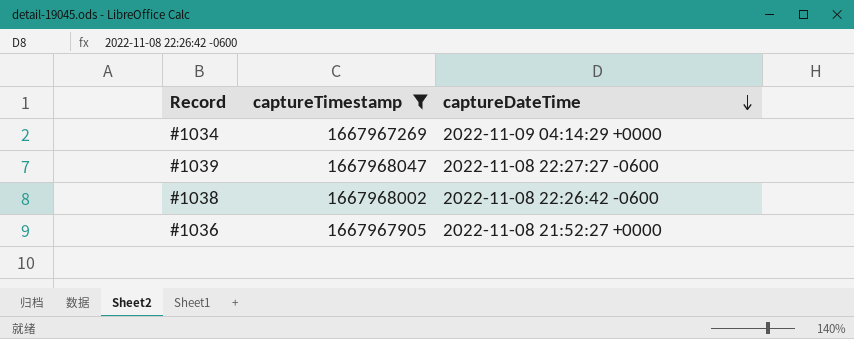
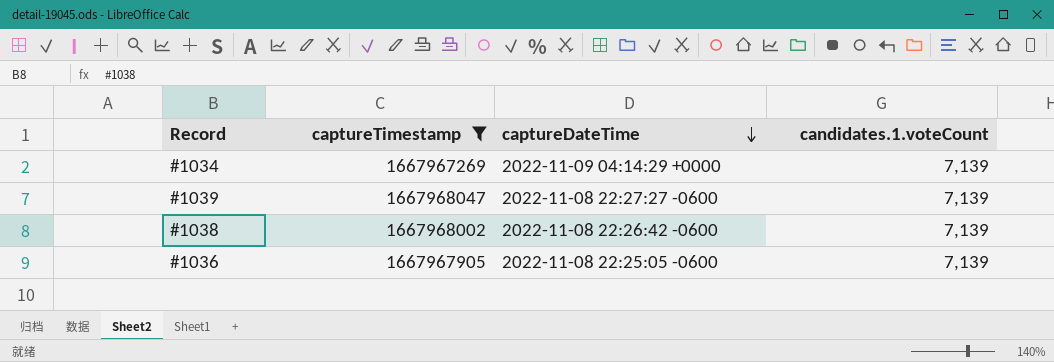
column candidates.1.voteCount | position: none -> 4
#1036 | captureDateTime: 2022-11-08 21:52:27 +0000 -> 2022-11-08 22:25:05 -0600

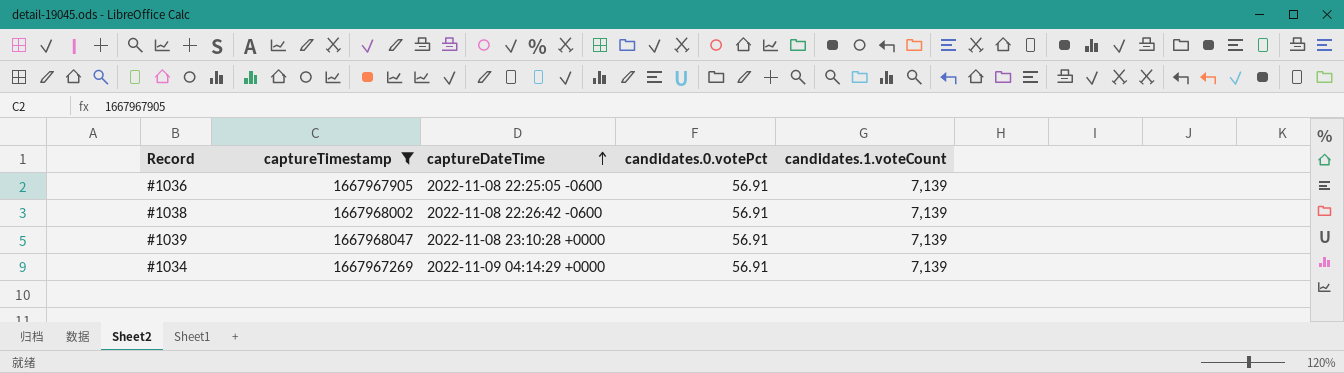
row order: captureDateTime descending -> captureDateTime ascending
column candidates.0.votePct | position: none -> 4
#1039 | captureDateTime: 2022-11-08 22:27:27 -0600 -> 2022-11-08 23:10:28 +0000

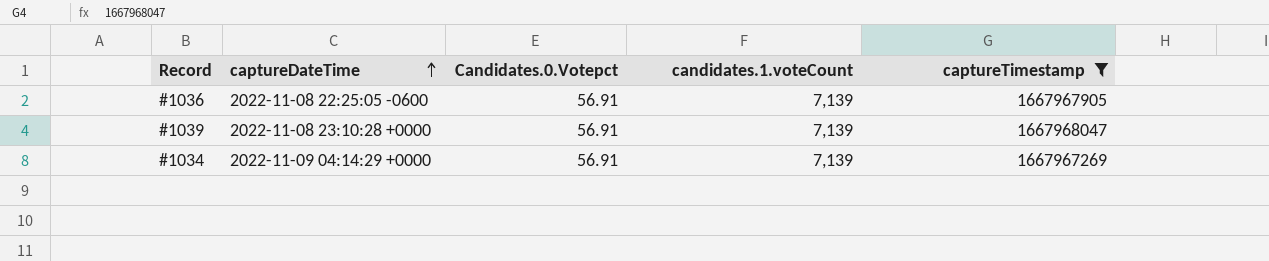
column name: candidates.0.votePct -> Candidates.0.Votepct
column captureTimestamp | position: 2 -> 5
row #1038: 1667968002 | 2022-11-08 22:26:42 -0600 | 56.91 | 7,139 -> none

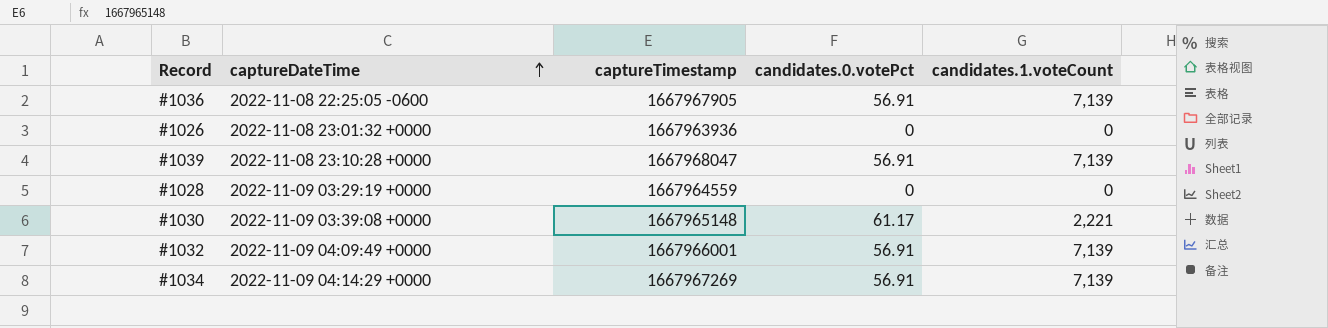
filter: captureTimestamp >= 1667967269 -> none
column captureTimestamp | position: 5 -> 3
column name: Candidates.0.Votepct -> candidates.0.votePct

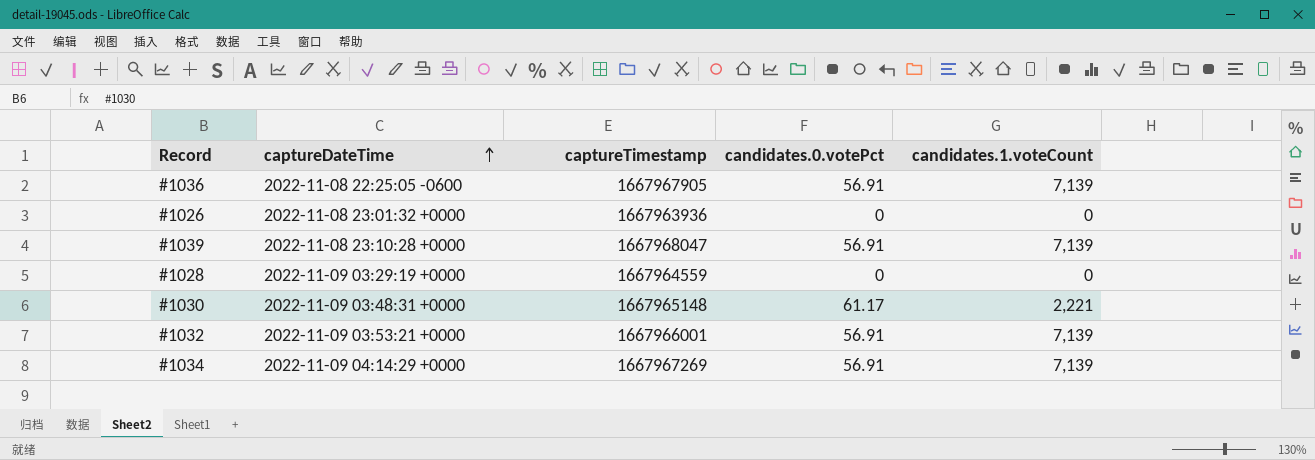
#1030 | captureDateTime: 2022-11-09 03:39:08 +0000 -> 2022-11-09 03:48:31 +0000
#1032 | captureDateTime: 2022-11-09 04:09:49 +0000 -> 2022-11-09 03:53:21 +0000

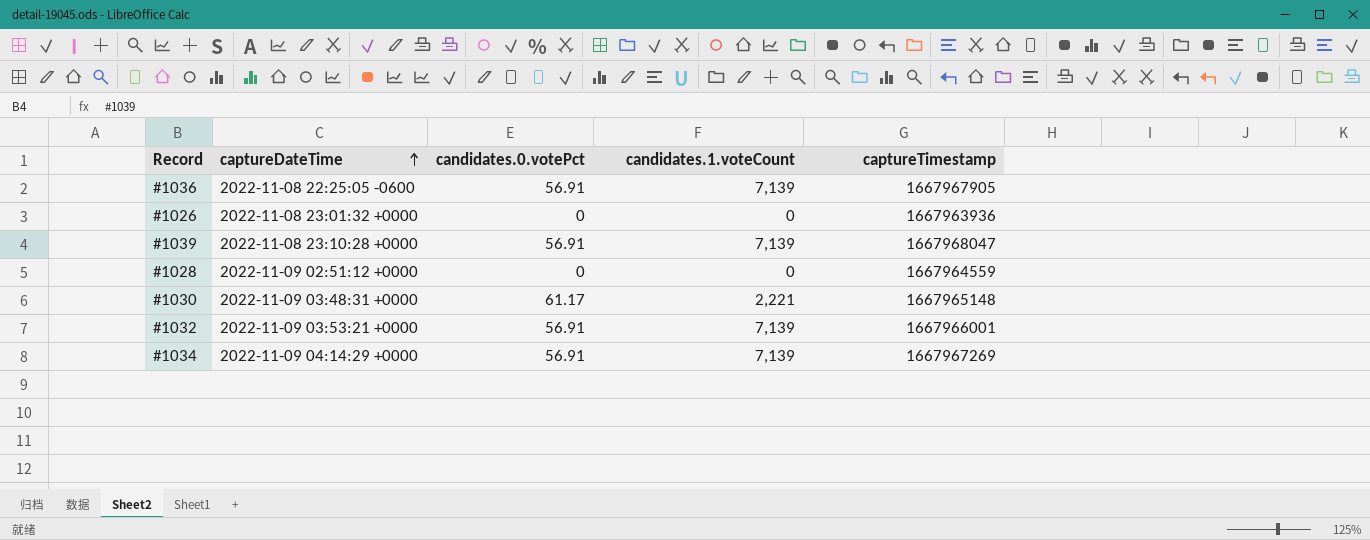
column captureTimestamp | position: 3 -> 5
#1028 | captureDateTime: 2022-11-09 03:29:19 +0000 -> 2022-11-09 02:51:12 +0000

